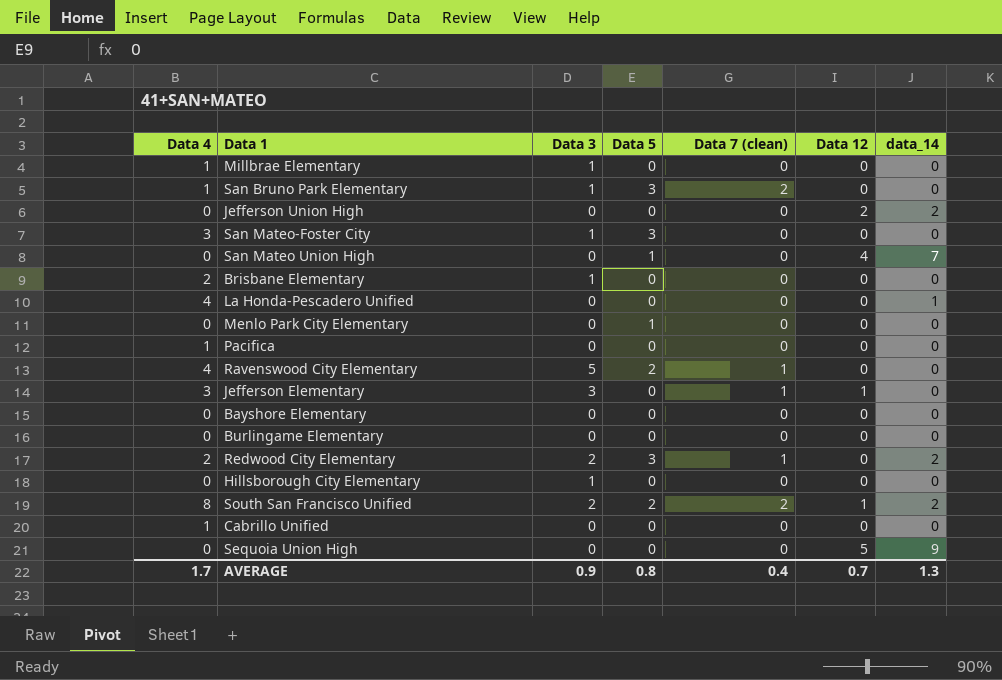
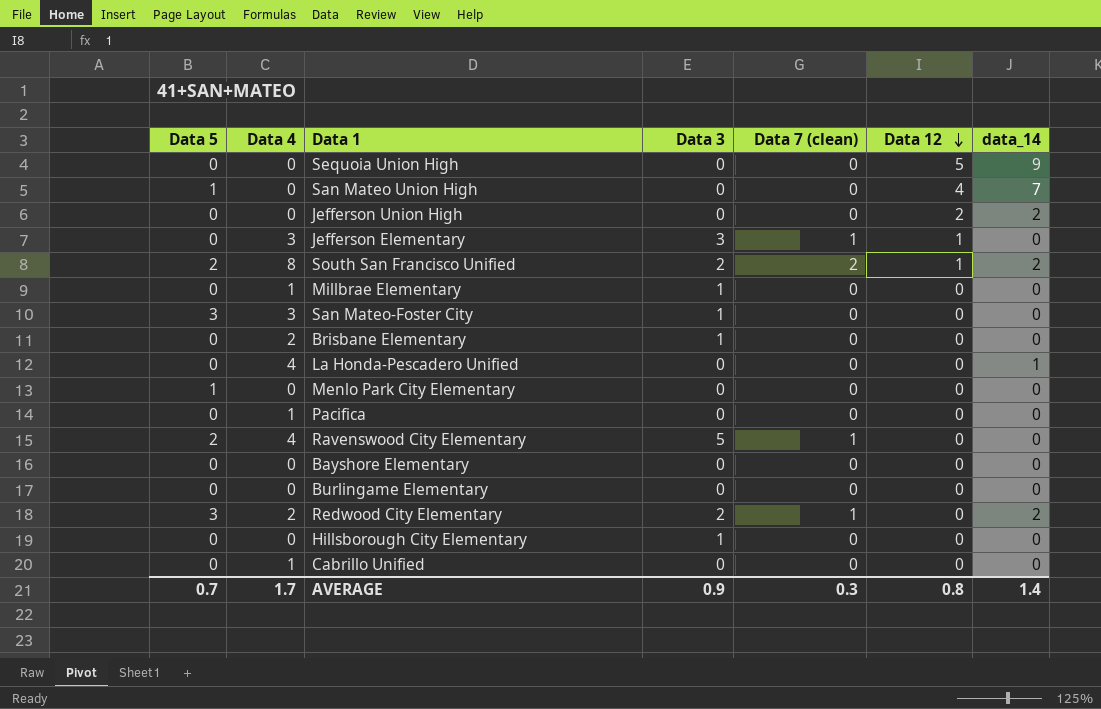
row order: none -> Data 12 descending
column Data 5 | position: 4 -> 1
row San Bruno Park Elementary: 1 | 1 | 3 | 2 | 0 | 0 -> none
AVERAGE | Data 5: 0.8 -> 0.7
AVERAGE | Data 7 (clean): 0.4 -> 0.3
AVERAGE | Data 12: 0.7 -> 0.8
AVERAGE | data_14: 1.3 -> 1.4

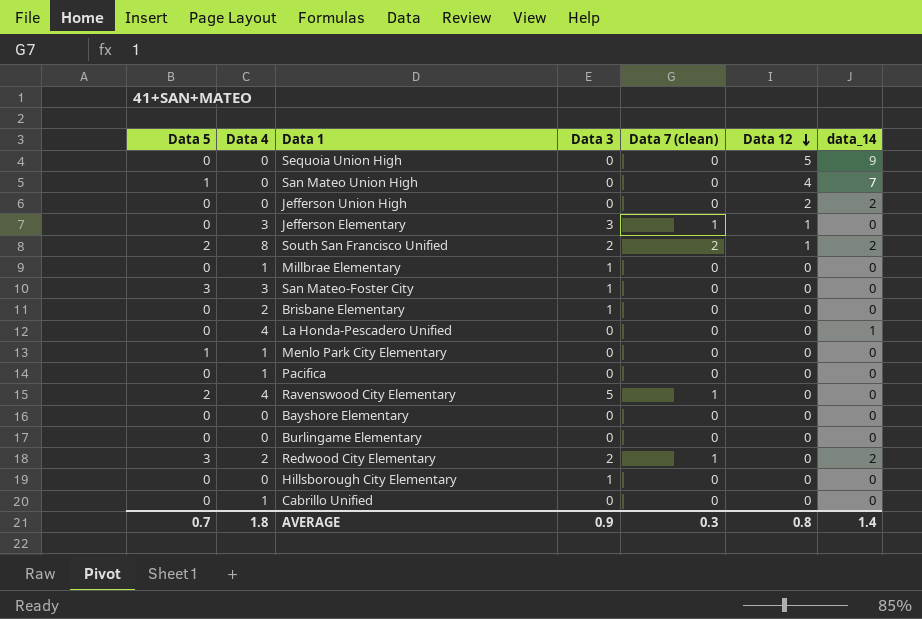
Menlo Park City Elementary | Data 4: 0 -> 1
AVERAGE | Data 4: 1.7 -> 1.8

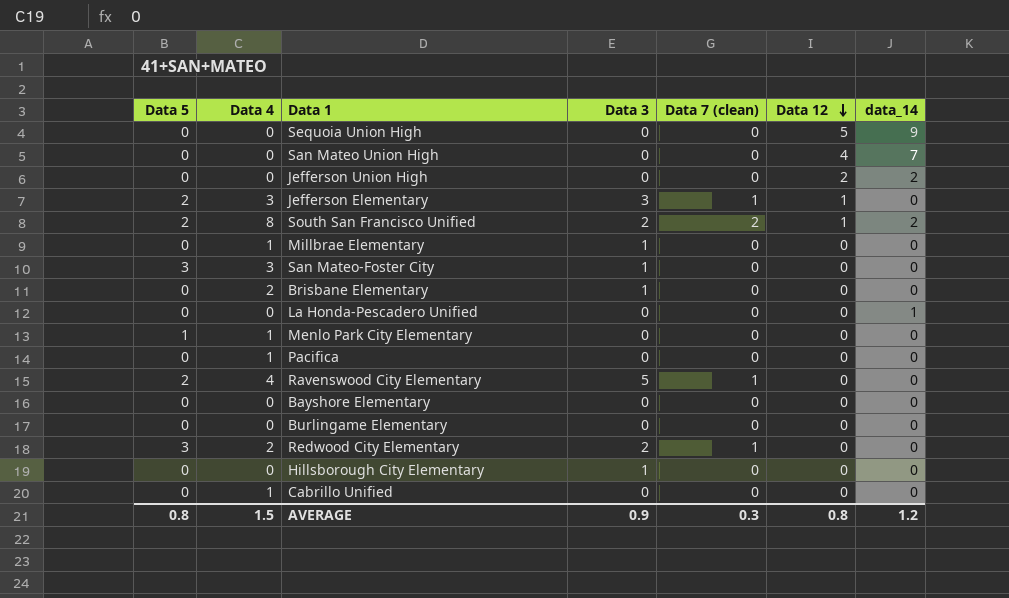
San Mateo Union High | Data 5: 1 -> 0
Jefferson Elementary | Data 5: 0 -> 2
La Honda-Pescadero Unified | Data 4: 4 -> 0
Redwood City Elementary | data_14: 2 -> 0
AVERAGE | Data 5: 0.7 -> 0.8
AVERAGE | Data 4: 1.8 -> 1.5
AVERAGE | data_14: 1.4 -> 1.2

